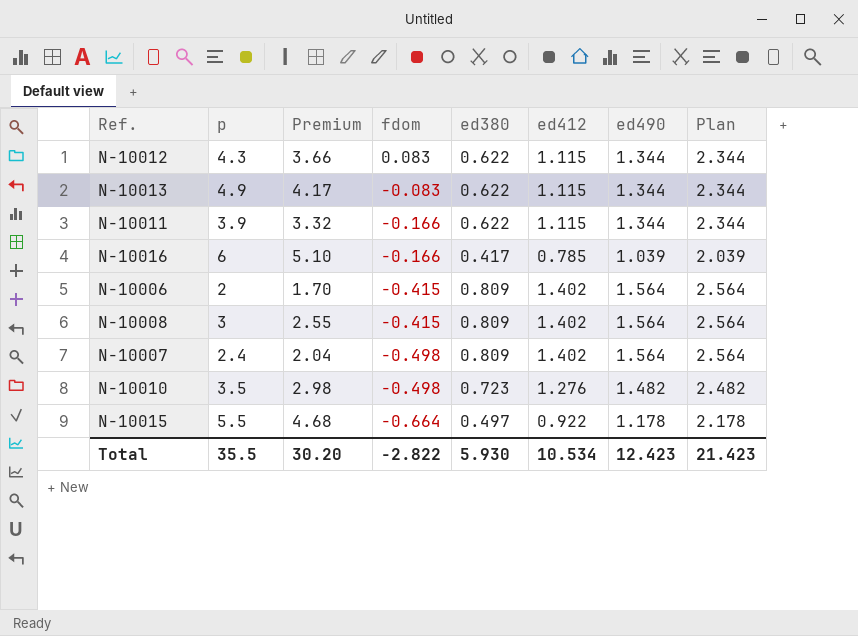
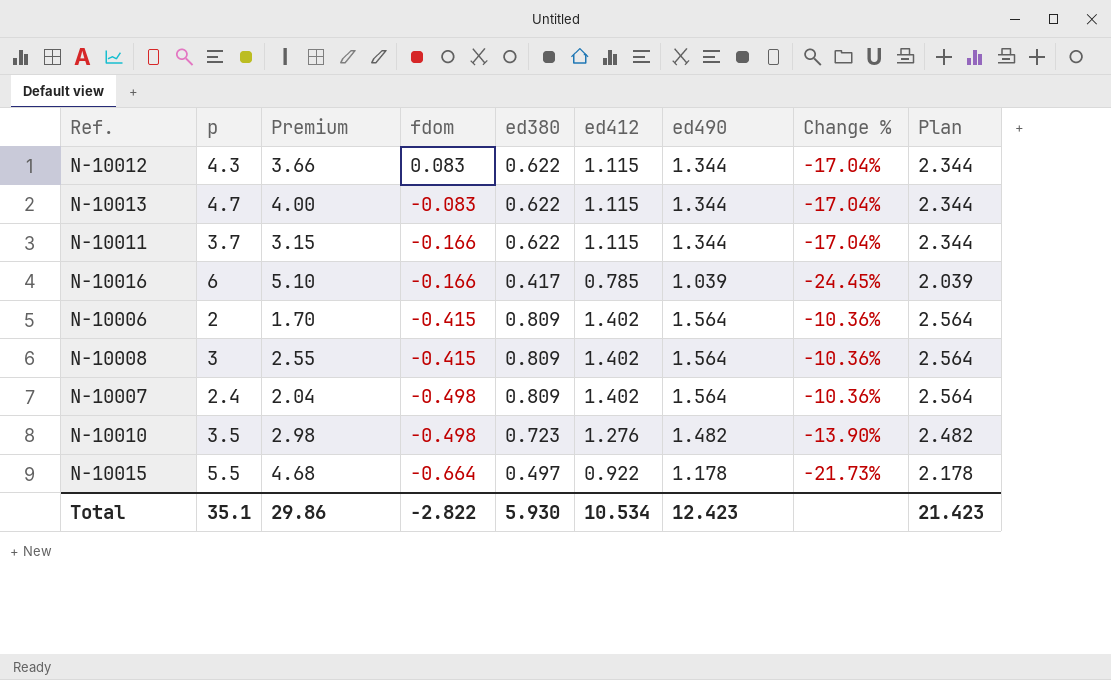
column Change % | formula: none -> ([ed412] - [ed490]) / [ed490]
N-10013 | p: 4.9 -> 4.7
N-10013 | Premium: 4.17 -> 4.00
N-10011 | p: 3.9 -> 3.7
N-10011 | Premium: 3.32 -> 3.15
Total | p: 35.5 -> 35.1
Total | Premium: 30.20 -> 29.86

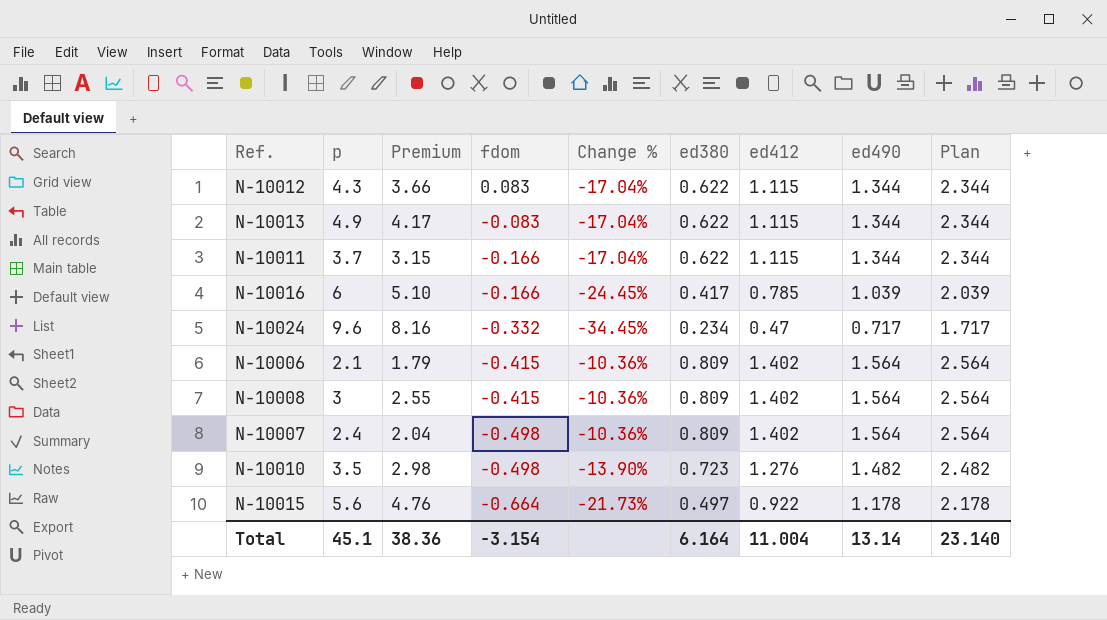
column Change % | position: 8 -> 5
N-10013 | p: 4.7 -> 4.9
N-10013 | Premium: 4.00 -> 4.17
row N-10024: none -> 9.6 | 8.16 | -0.332 | -34.45% | 0.234 | 0.47 | 0.717 | 1.717
N-10006 | p: 2 -> 2.1
N-10006 | Premium: 1.70 -> 1.79
N-10015 | p: 5.5 -> 5.6
N-10015 | Premium: 4.68 -> 4.76
Total | p: 35.1 -> 45.1
Total | Premium: 29.86 -> 38.36
Total | fdom: -2.822 -> -3.154
Total | ed380: 5.930 -> 6.164
Total | ed412: 10.534 -> 11.004
Total | ed490: 12.423 -> 13.14
Total | Plan: 21.423 -> 23.140

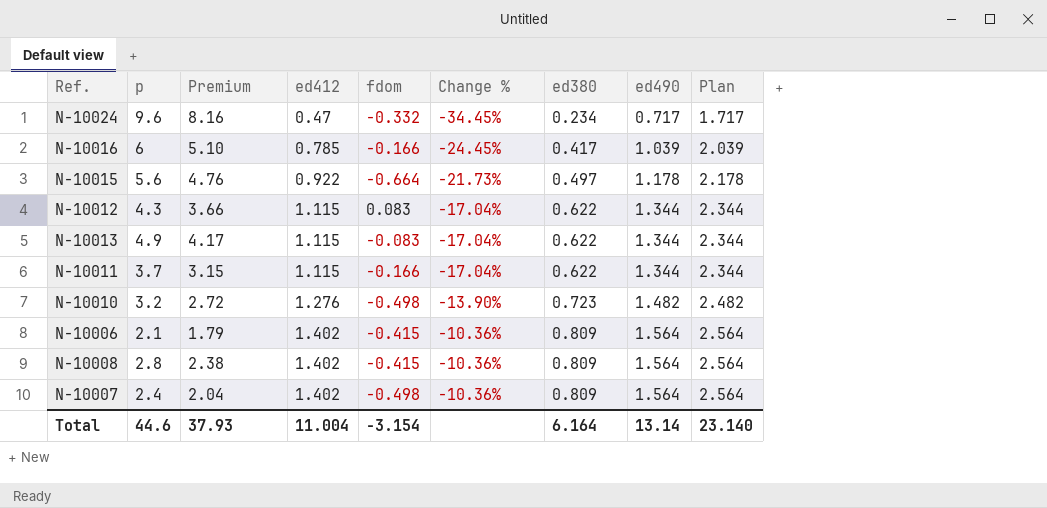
row order: fdom descending -> ed412 ascending
column ed412 | position: 7 -> 4
N-10010 | p: 3.5 -> 3.2
N-10010 | Premium: 2.98 -> 2.72
N-10008 | p: 3 -> 2.8
N-10008 | Premium: 2.55 -> 2.38
Total | p: 45.1 -> 44.6
Total | Premium: 38.36 -> 37.93

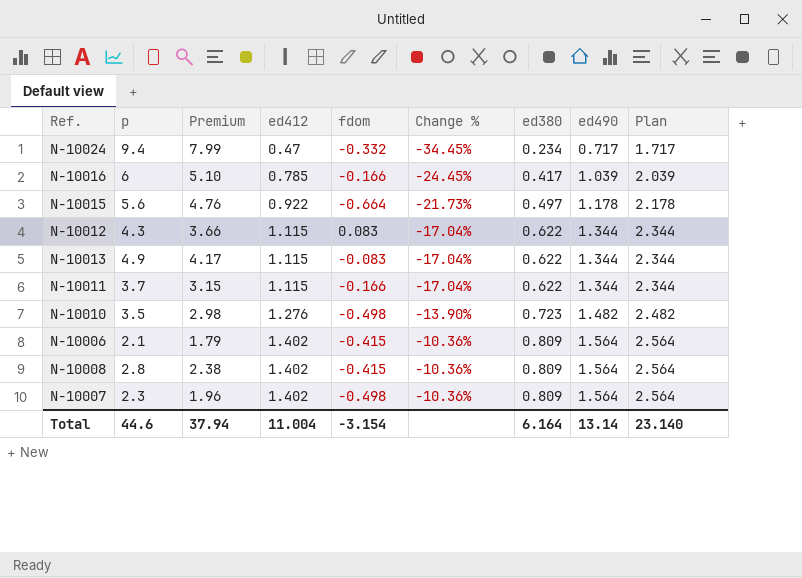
N-10024 | p: 9.6 -> 9.4
N-10024 | Premium: 8.16 -> 7.99
N-10010 | p: 3.2 -> 3.5
N-10010 | Premium: 2.72 -> 2.98
N-10007 | p: 2.4 -> 2.3
N-10007 | Premium: 2.04 -> 1.96
Total | Premium: 37.93 -> 37.94

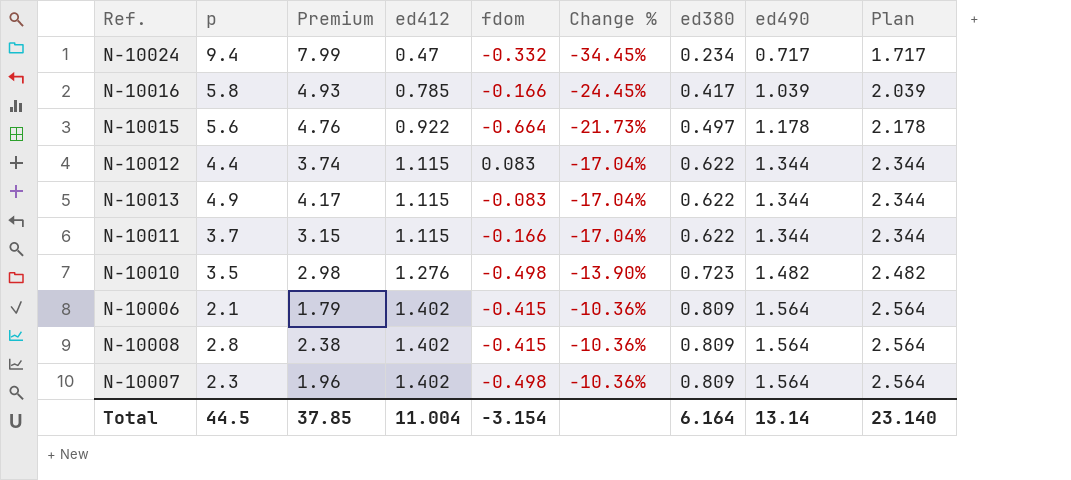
N-10016 | p: 6 -> 5.8
N-10016 | Premium: 5.10 -> 4.93
N-10012 | p: 4.3 -> 4.4
N-10012 | Premium: 3.66 -> 3.74
Total | p: 44.6 -> 44.5
Total | Premium: 37.94 -> 37.85

